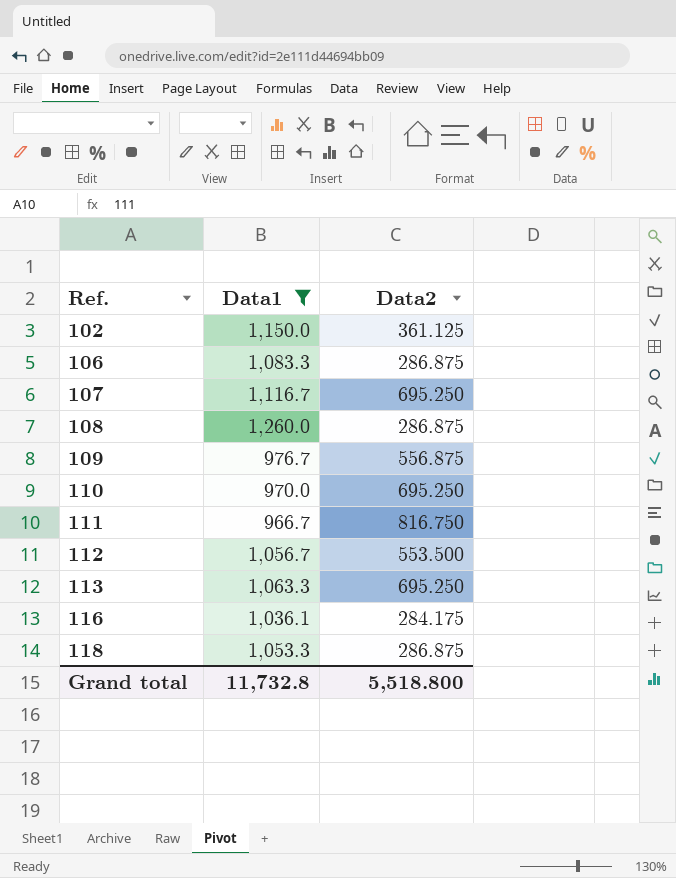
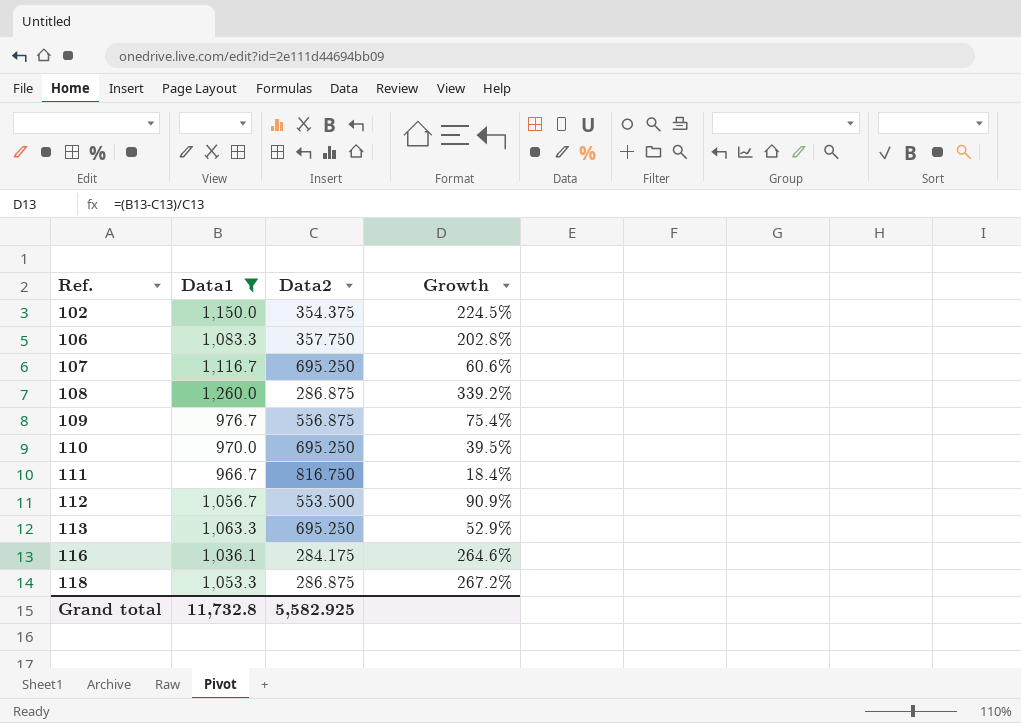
column Growth | formula: none -> ([Data1] - [Data2]) / [Data2]
102 | Data2: 361.125 -> 354.375
106 | Data2: 286.875 -> 357.750
Grand total | Data2: 5,518.800 -> 5,582.925

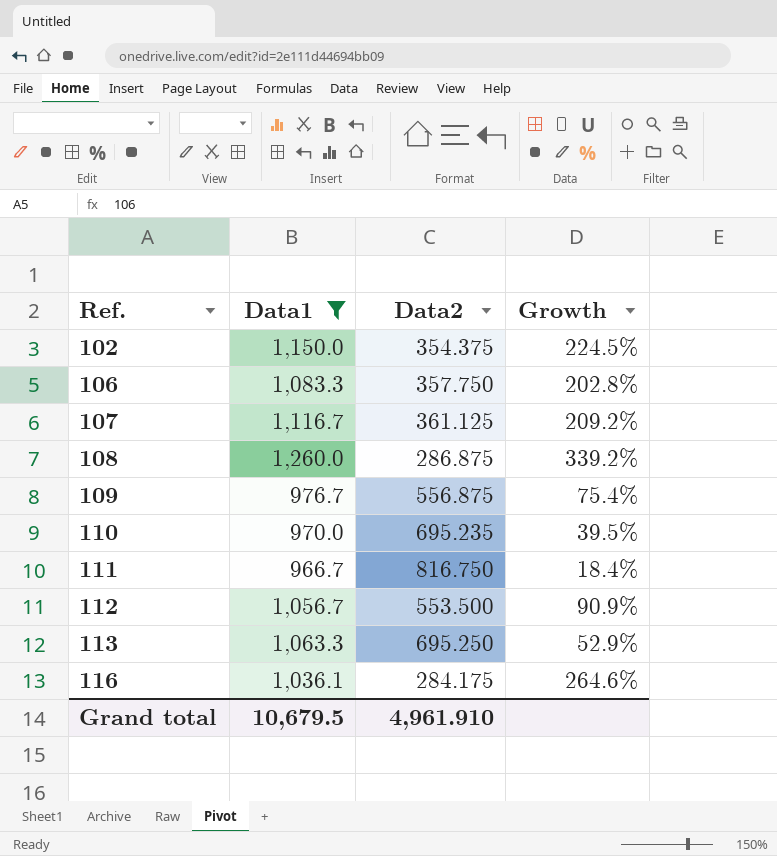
row 118: 1,053.3 | 286.875 | 267.2% -> none
107 | Data2: 695.250 -> 361.125
107 | Growth: 60.6% -> 209.2%
110 | Data2: 695.250 -> 695.235
Grand total | Data1: 11,732.8 -> 10,679.5
Grand total | Data2: 5,582.925 -> 4,961.910

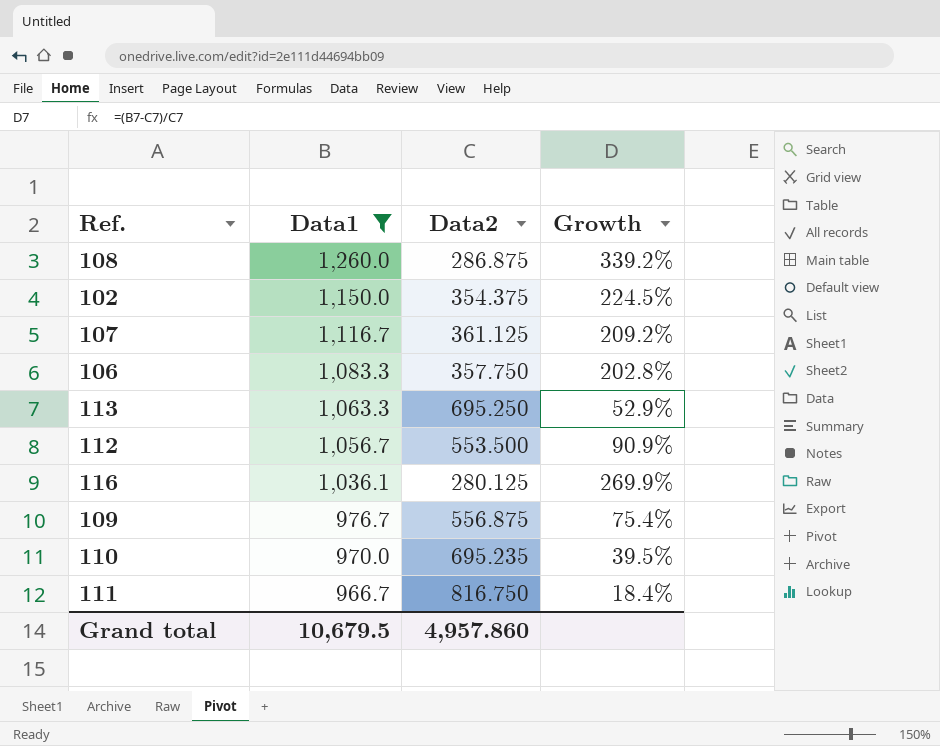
row order: Ref. ascending -> Data1 descending
116 | Data2: 284.175 -> 280.125
116 | Growth: 264.6% -> 269.9%
Grand total | Data2: 4,961.910 -> 4,957.860

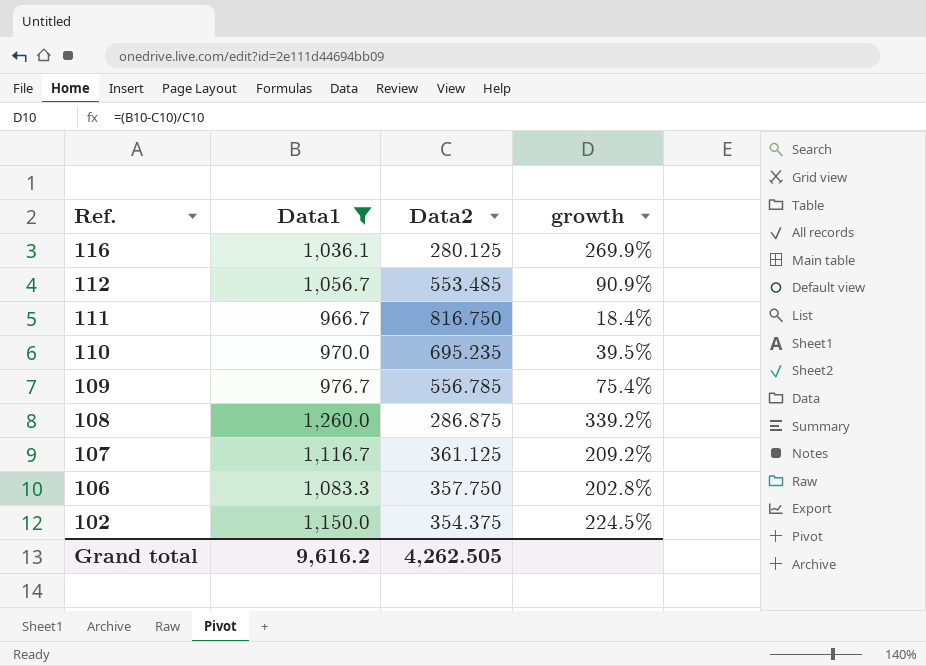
row order: Data1 descending -> Ref. descending
column name: Growth -> growth
row 113: 1,063.3 | 695.250 | 52.9% -> none
112 | Data2: 553.500 -> 553.485
109 | Data2: 556.875 -> 556.785
Grand total | Data1: 10,679.5 -> 9,616.2
Grand total | Data2: 4,957.860 -> 4,262.505

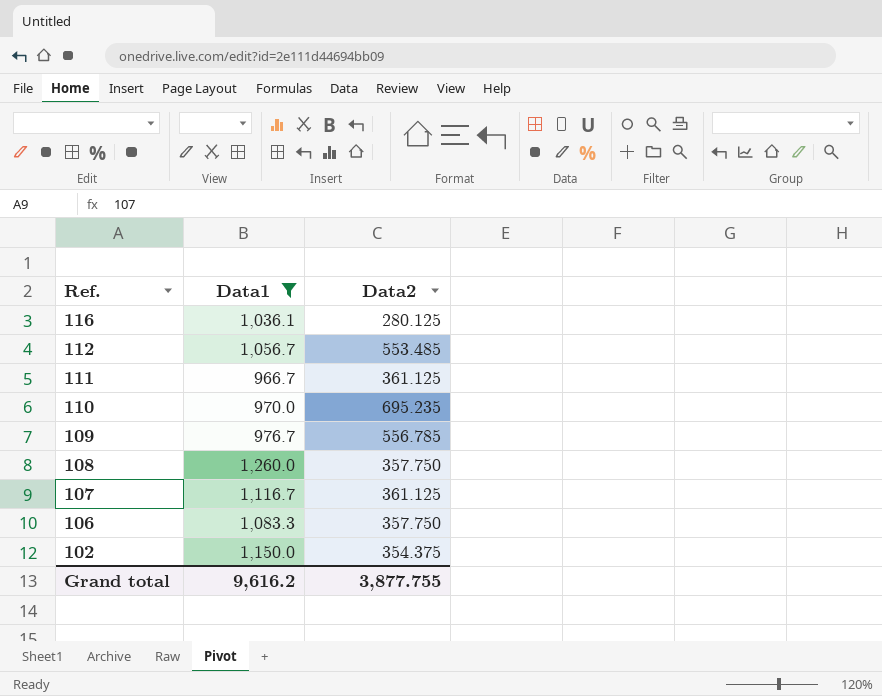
column growth | formula: ([Data1] - [Data2]) / [Data2] -> none
111 | Data2: 816.750 -> 361.125
108 | Data2: 286.875 -> 357.750
Grand total | Data2: 4,262.505 -> 3,877.755

